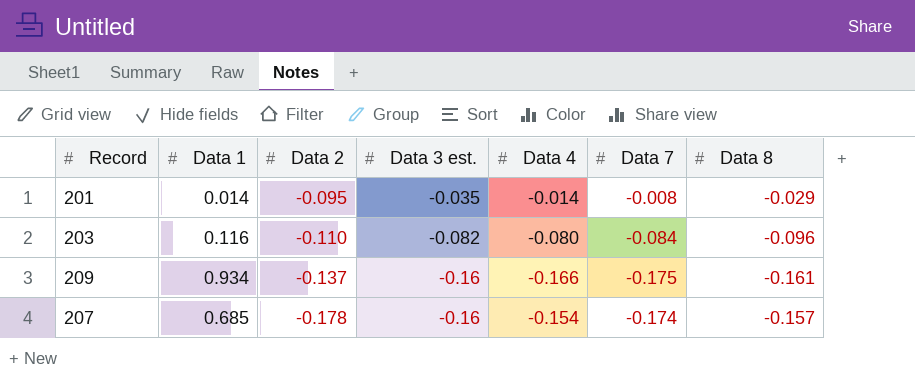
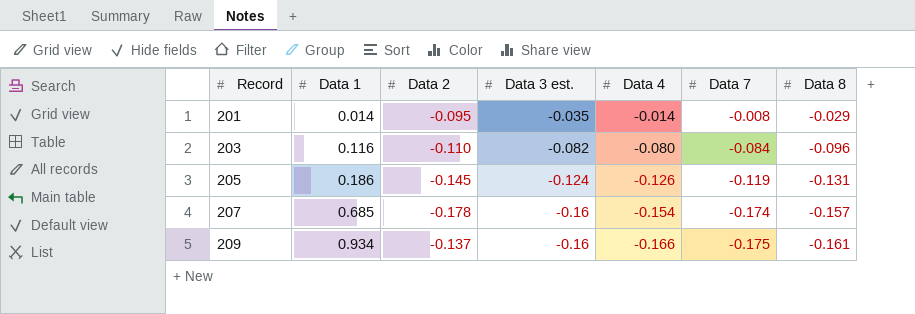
row order: Data 2 descending -> Record ascending
row 205: none -> 0.186 | -0.145 | -0.124 | -0.126 | -0.119 | -0.131

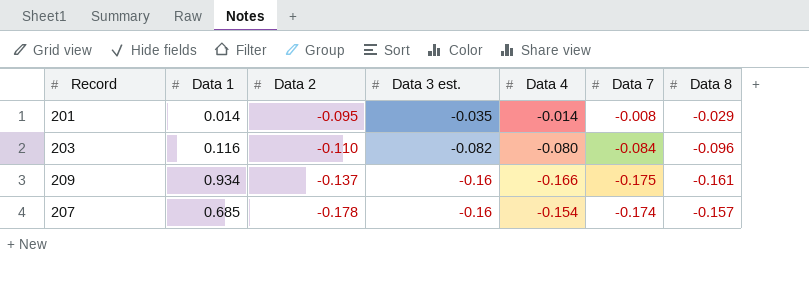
row order: Record ascending -> Data 2 descending
row 205: 0.186 | -0.145 | -0.124 | -0.126 | -0.119 | -0.131 -> none

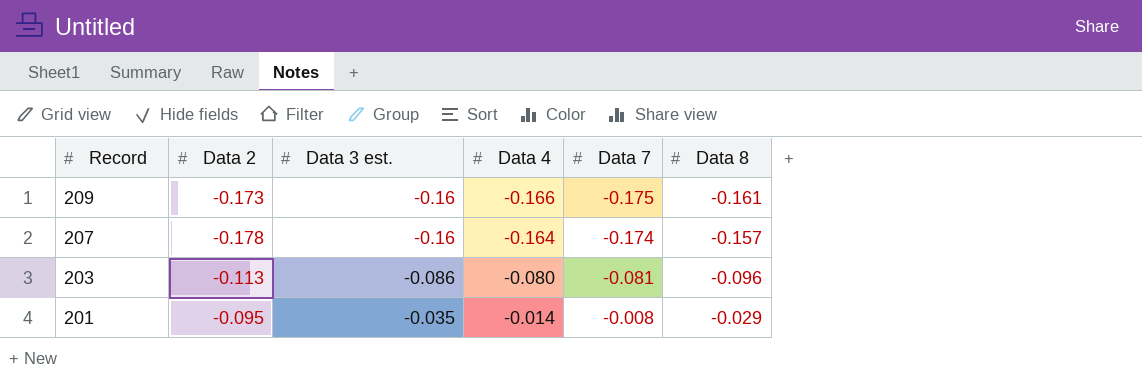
row order: Data 2 descending -> Record descending
column Data 1 | position: 2 -> none
209 | Data 2: -0.137 -> -0.173
207 | Data 4: -0.154 -> -0.164
203 | Data 2: -0.110 -> -0.113
203 | Data 3 est.: -0.082 -> -0.086
203 | Data 7: -0.084 -> -0.081

